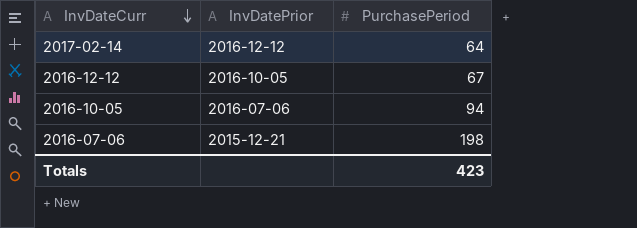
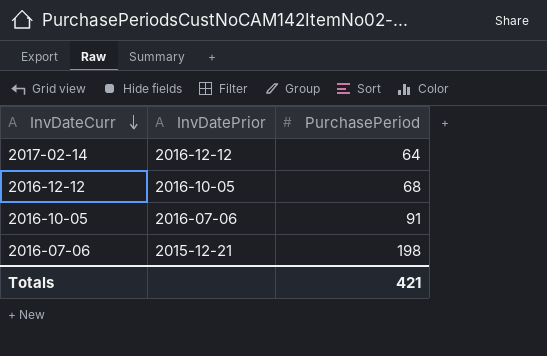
2016-12-12 | PurchasePeriod: 67 -> 68
2016-10-05 | PurchasePeriod: 94 -> 91
Totals | PurchasePeriod: 423 -> 421

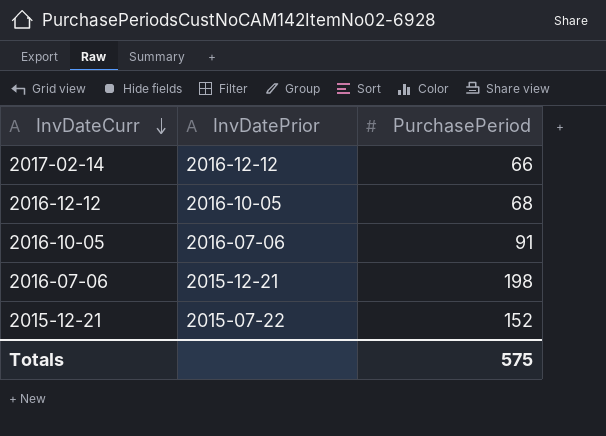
2017-02-14 | PurchasePeriod: 64 -> 66
row 2015-12-21: none -> 2015-07-22 | 152
Totals | PurchasePeriod: 421 -> 575

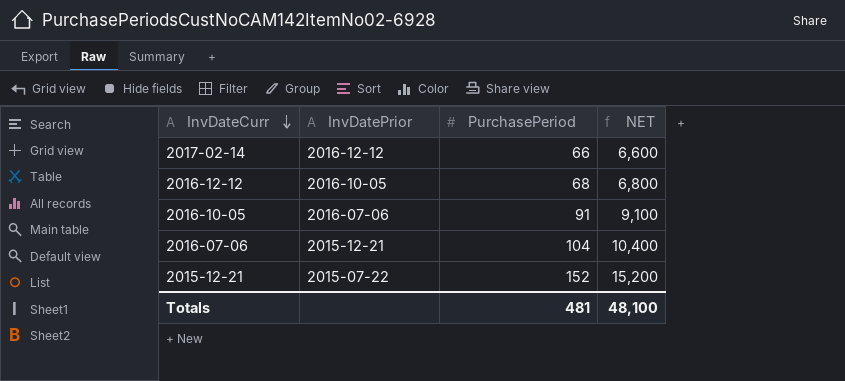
column NET | formula: none -> [PurchasePeriod] * 100
2016-07-06 | PurchasePeriod: 198 -> 104
Totals | PurchasePeriod: 575 -> 481

